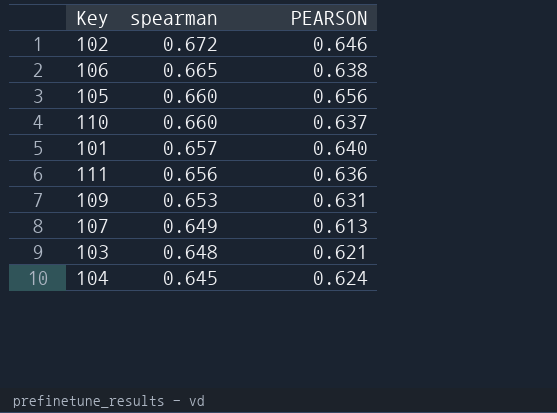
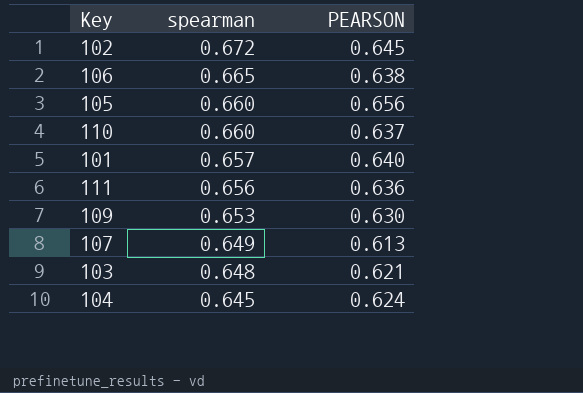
102 | PEARSON: 0.646 -> 0.645
109 | PEARSON: 0.631 -> 0.630

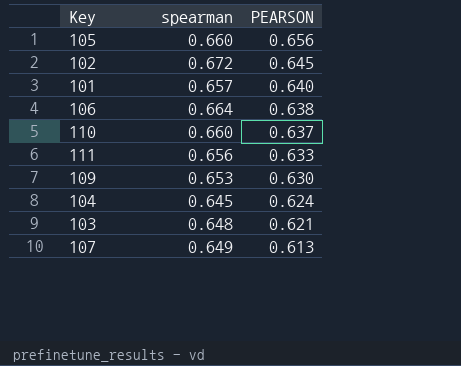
row order: spearman descending -> PEARSON descending
106 | spearman: 0.665 -> 0.664
111 | PEARSON: 0.636 -> 0.633

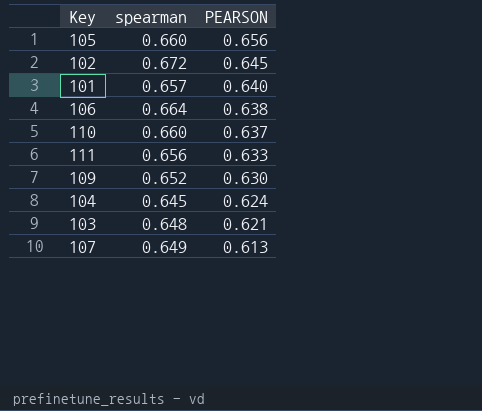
109 | spearman: 0.653 -> 0.652

